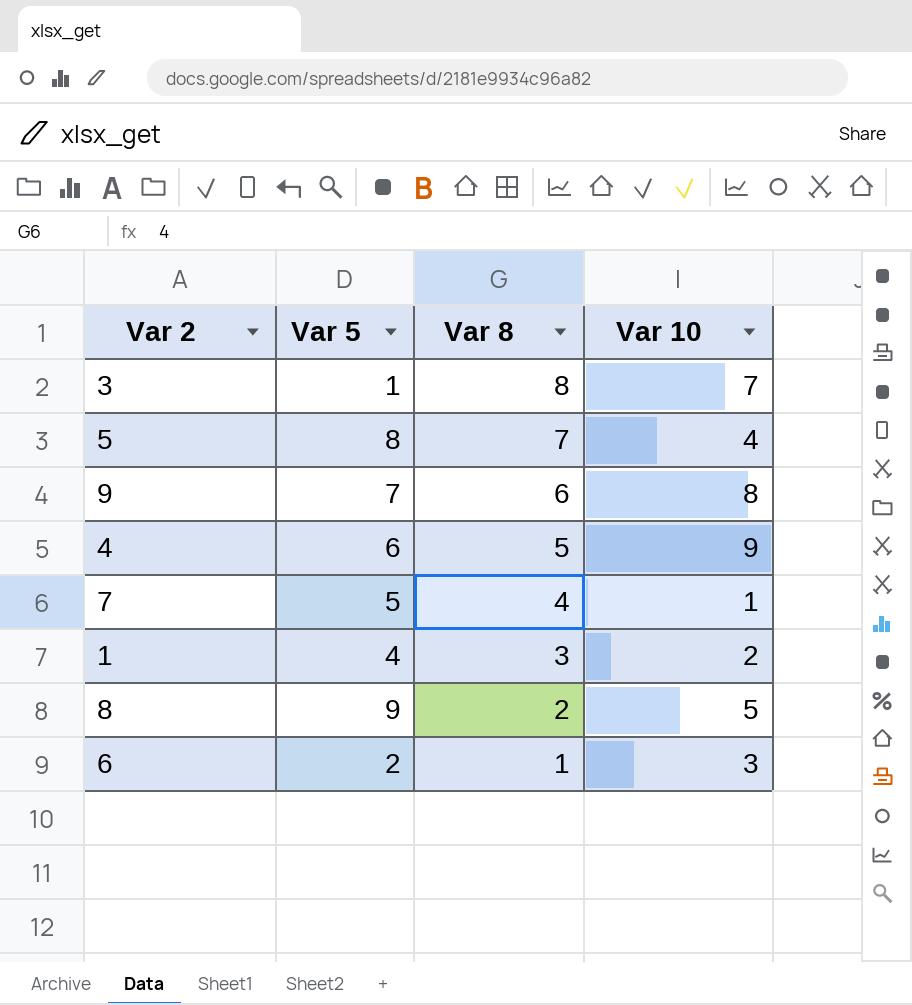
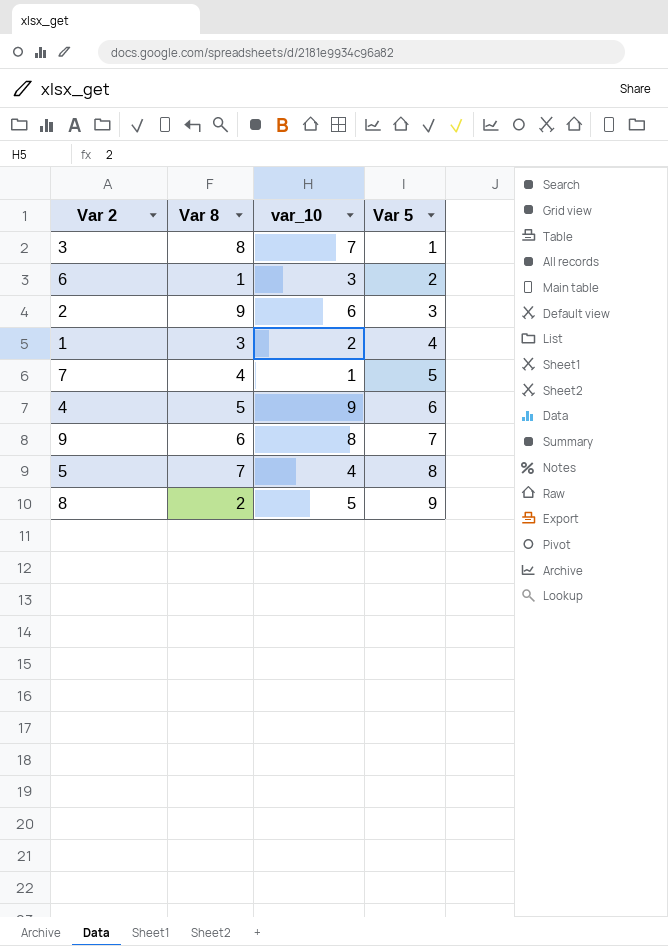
row order: Var 8 descending -> Var 5 ascending
column name: Var 10 -> var_10
column Var 5 | position: 2 -> 4
row 2: none -> 9 | 6 | 3

